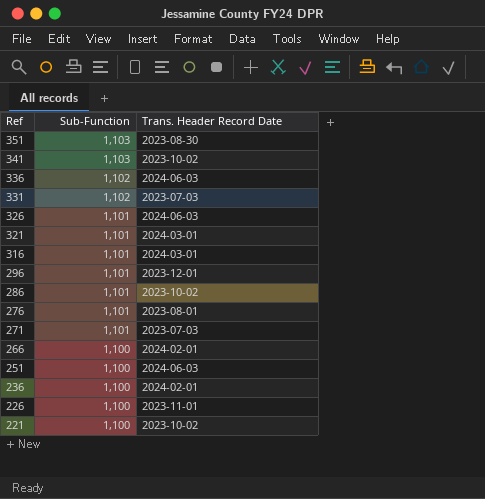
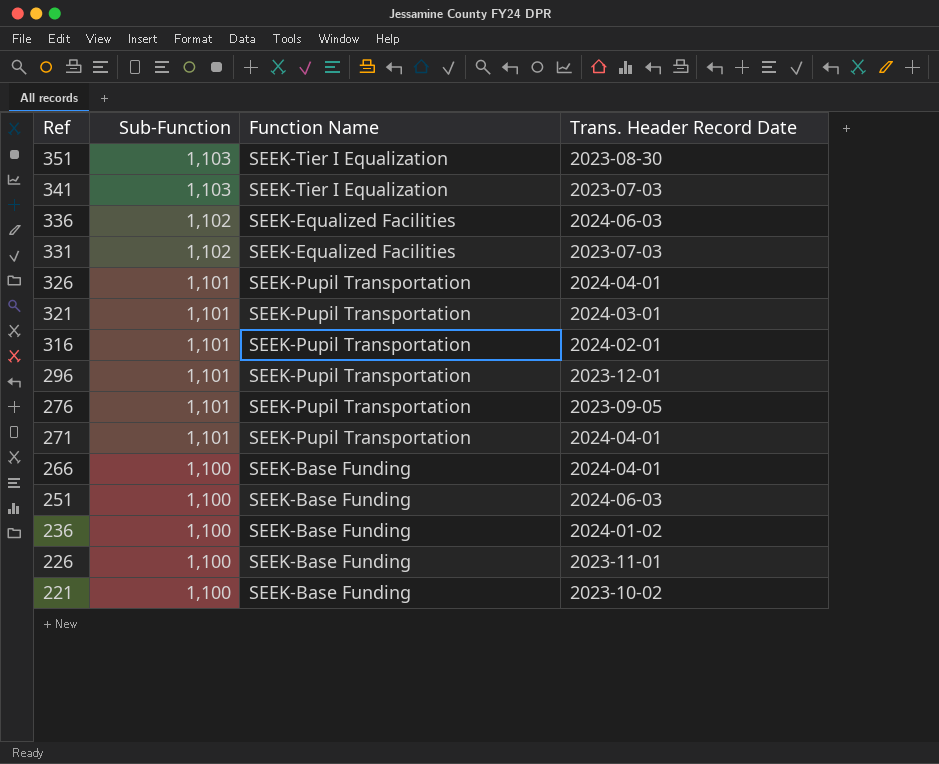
column Function Name | position: none -> 3
row 286: 1,101 | 2023-10-02 -> none
341 | Trans. Header Record Date: 2023-10-02 -> 2023-07-03
326 | Trans. Header Record Date: 2024-06-03 -> 2024-04-01
316 | Trans. Header Record Date: 2024-03-01 -> 2024-02-01
276 | Trans. Header Record Date: 2023-08-01 -> 2023-09-05
271 | Trans. Header Record Date: 2023-07-03 -> 2024-04-01
266 | Trans. Header Record Date: 2024-02-01 -> 2024-04-01
236 | Trans. Header Record Date: 2024-02-01 -> 2024-01-02

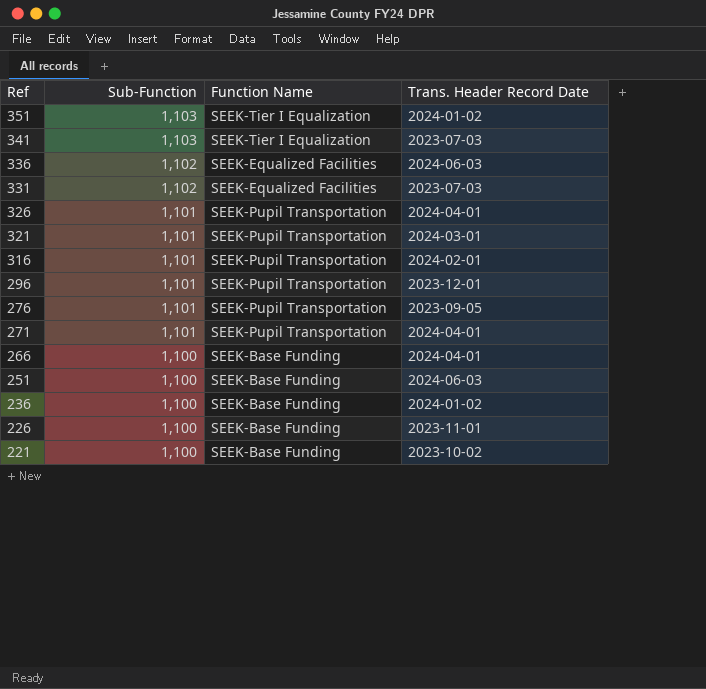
351 | Trans. Header Record Date: 2023-08-30 -> 2024-01-02

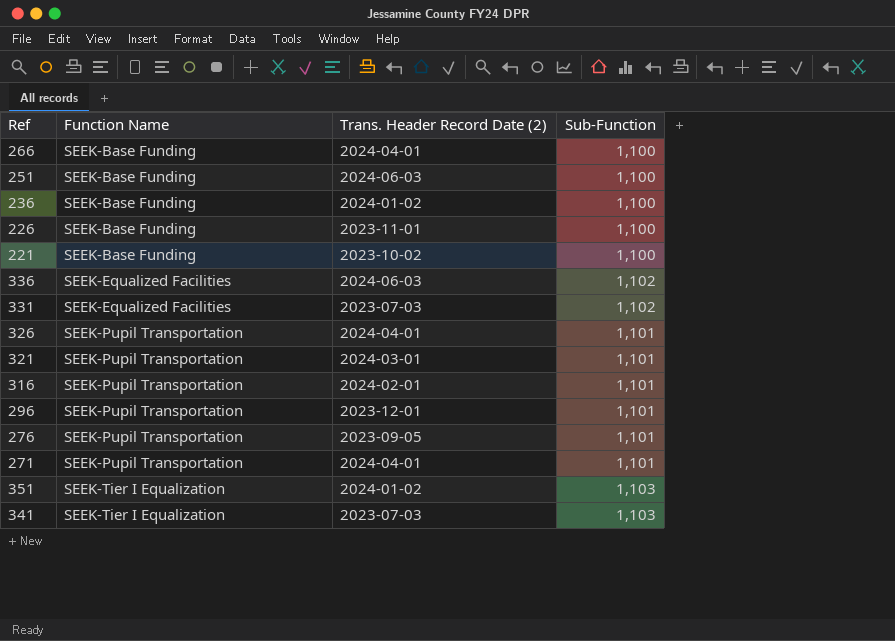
row order: Ref descending -> Function Name ascending
column name: Trans. Header Record Date -> Trans. Header Record Date (2)
column Sub-Function | position: 2 -> 4

